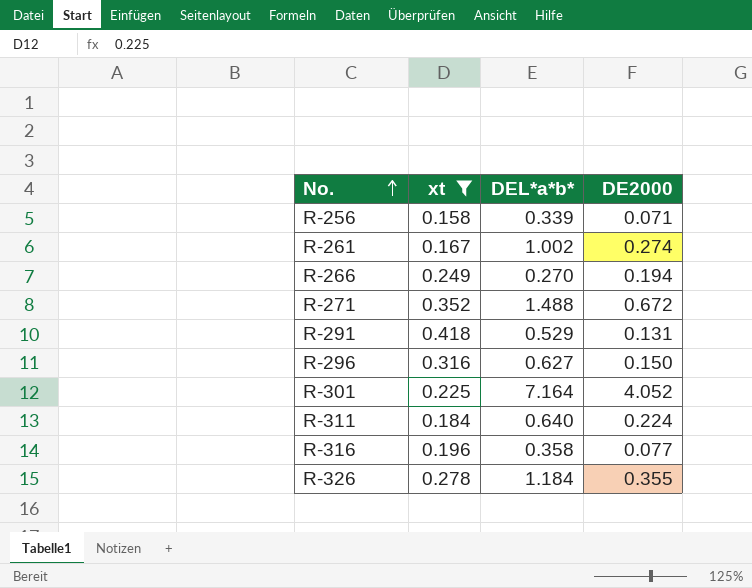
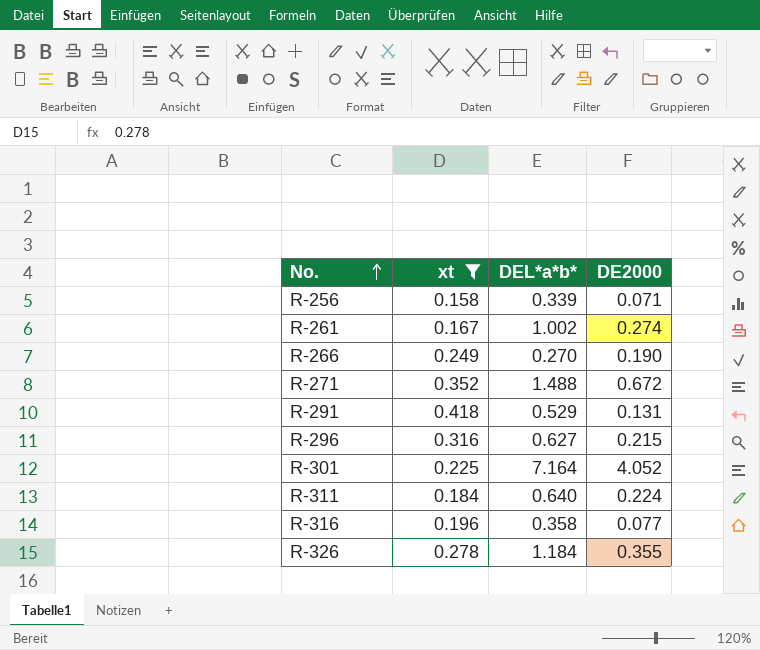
R-266 | DE2000: 0.194 -> 0.190
R-296 | DE2000: 0.150 -> 0.215

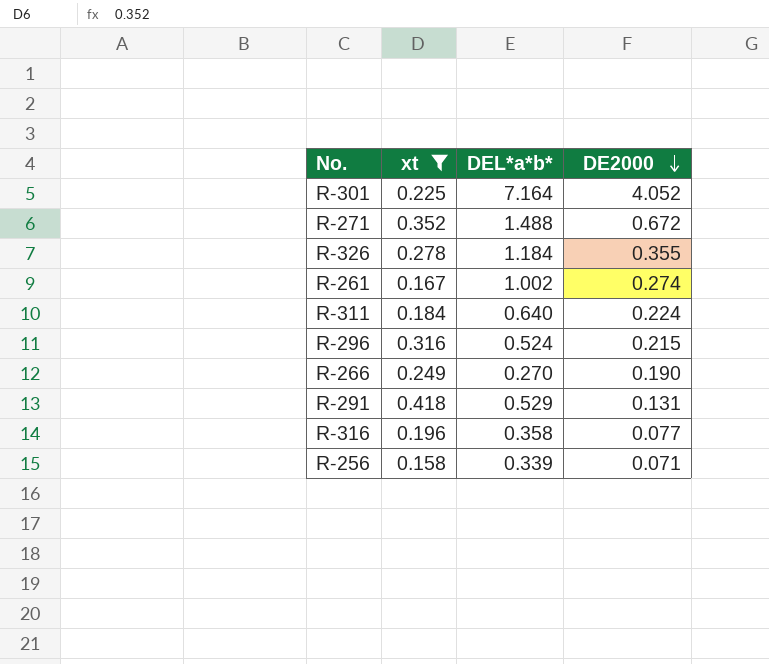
row order: No. ascending -> DE2000 descending
R-296 | DEL*a*b*: 0.627 -> 0.524

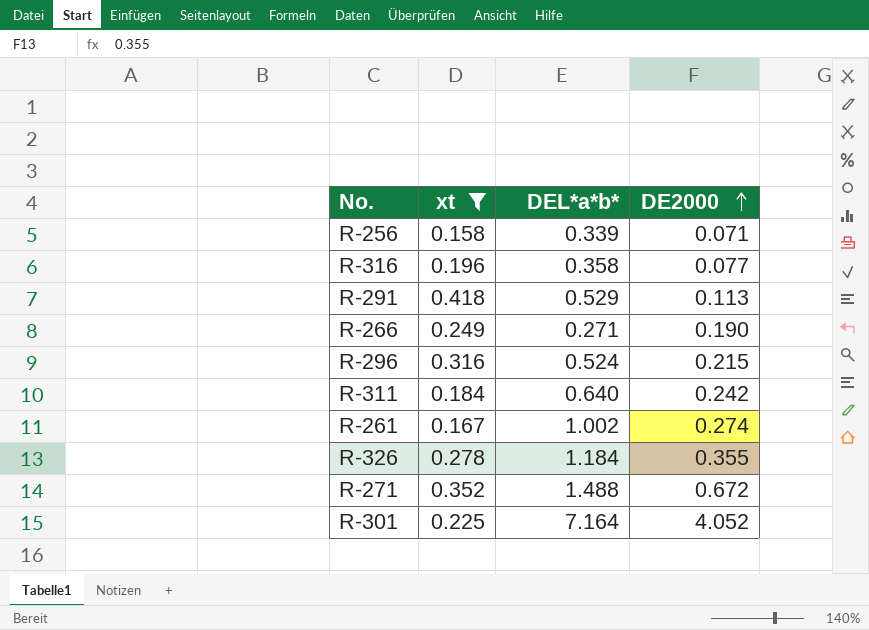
row order: DE2000 descending -> DE2000 ascending
R-291 | DE2000: 0.131 -> 0.113
R-266 | DEL*a*b*: 0.270 -> 0.271
R-311 | DE2000: 0.224 -> 0.242

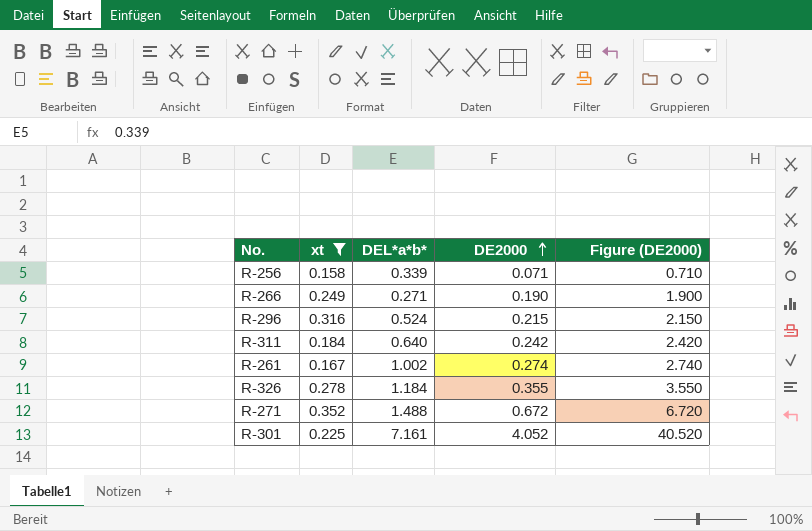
column Figure (DE2000) | formula: none -> [DE2000] * 10
row R-316: 0.196 | 0.358 | 0.077 -> none
row R-291: 0.418 | 0.529 | 0.113 -> none
R-301 | DEL*a*b*: 7.164 -> 7.161

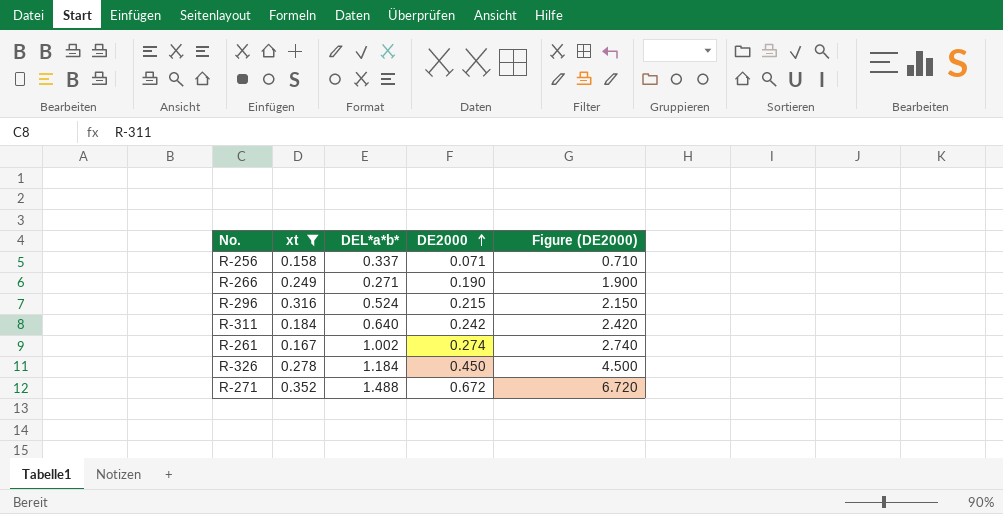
row R-301: 0.225 | 7.161 | 4.052 | 40.520 -> none
R-256 | DEL*a*b*: 0.339 -> 0.337
R-326 | DE2000: 0.355 -> 0.450
R-326 | Figure (DE2000): 3.550 -> 4.500

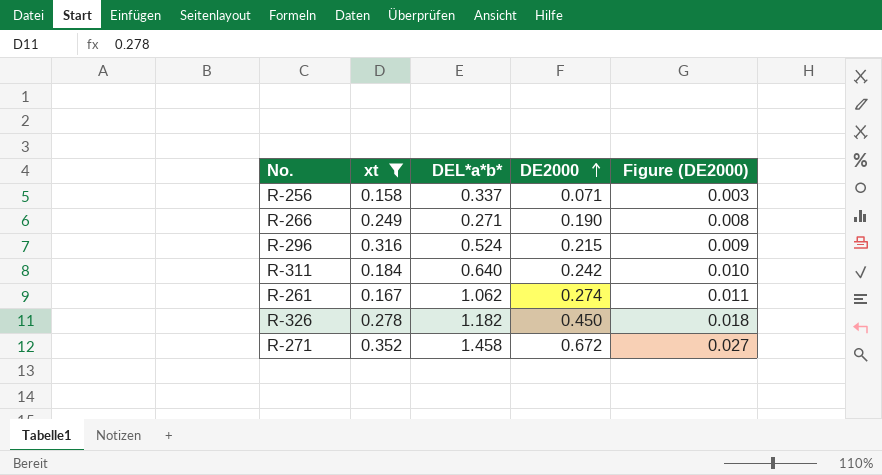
column Figure (DE2000) | formula: [DE2000] * 10 -> [DE2000] * 0.04
R-261 | DEL*a*b*: 1.002 -> 1.062
R-326 | DEL*a*b*: 1.184 -> 1.182
R-271 | DEL*a*b*: 1.488 -> 1.458

